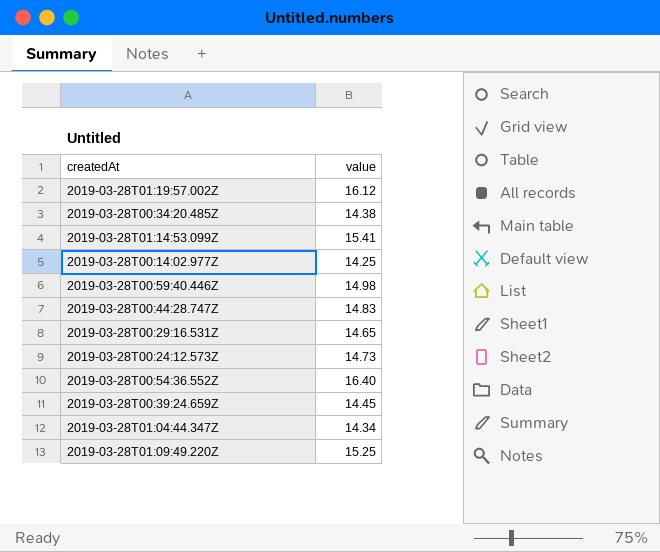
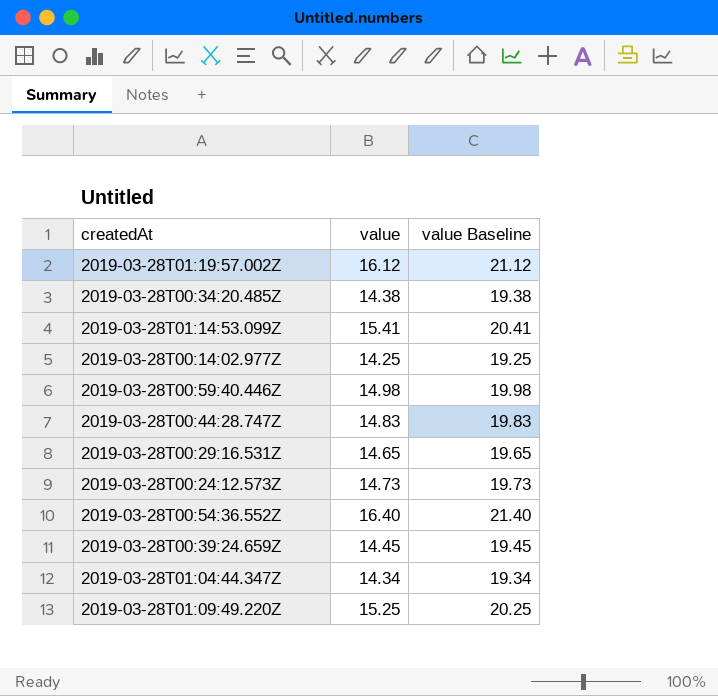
column value Baseline | formula: none -> [value] + 5

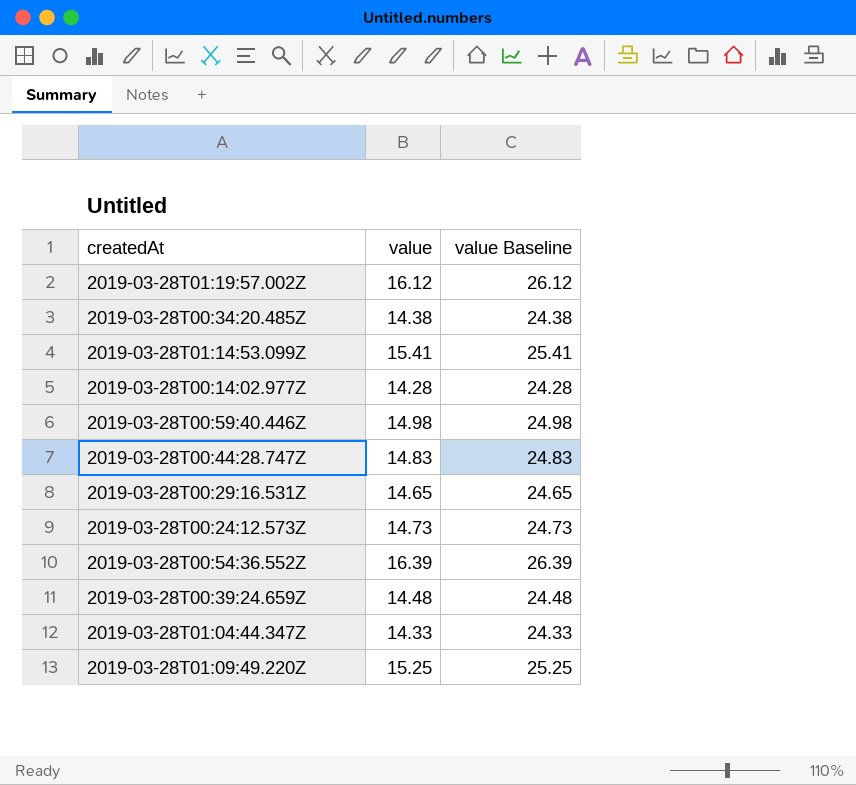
column value Baseline | formula: [value] + 5 -> [value] + 10
2019-03-28T00:14:02.977Z | value: 14.25 -> 14.28
2019-03-28T00:54:36.552Z | value: 16.40 -> 16.39
2019-03-28T00:39:24.659Z | value: 14.45 -> 14.48
2019-03-28T01:04:44.347Z | value: 14.34 -> 14.33

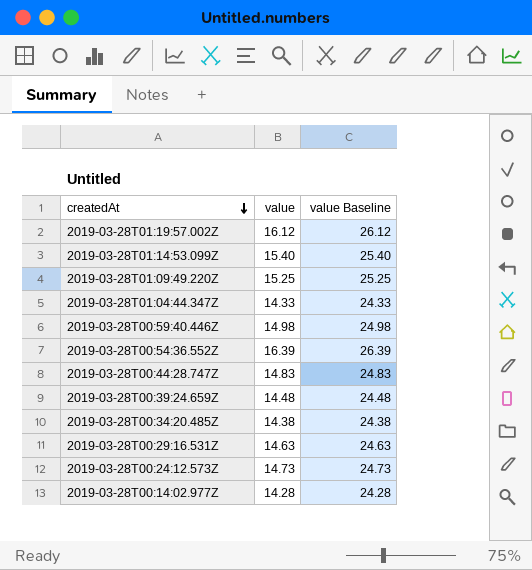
row order: none -> createdAt descending
2019-03-28T01:14:53.099Z | value: 15.41 -> 15.40
2019-03-28T01:14:53.099Z | value Baseline: 25.41 -> 25.40
2019-03-28T00:29:16.531Z | value: 14.65 -> 14.63
2019-03-28T00:29:16.531Z | value Baseline: 24.65 -> 24.63

